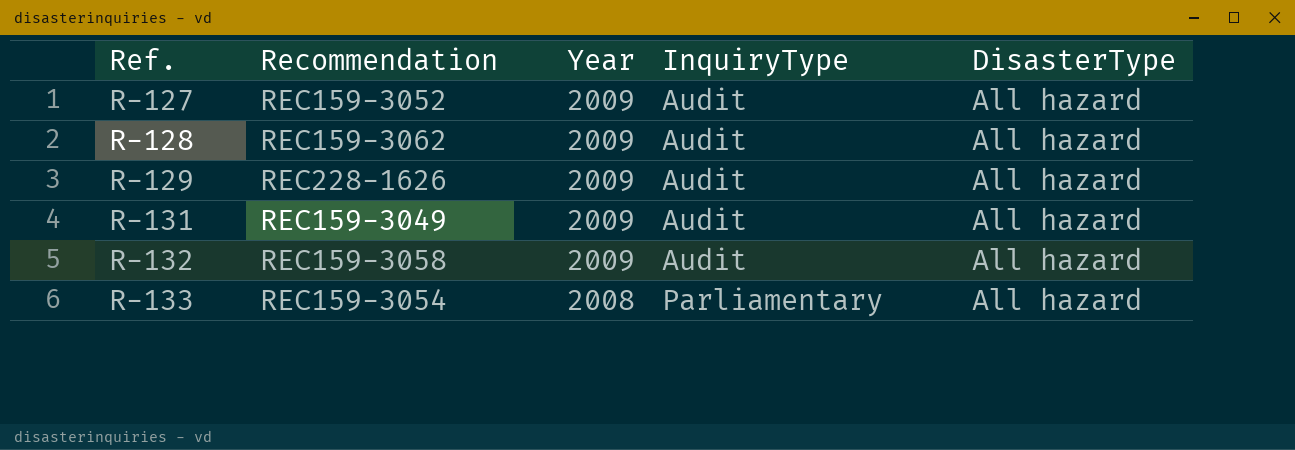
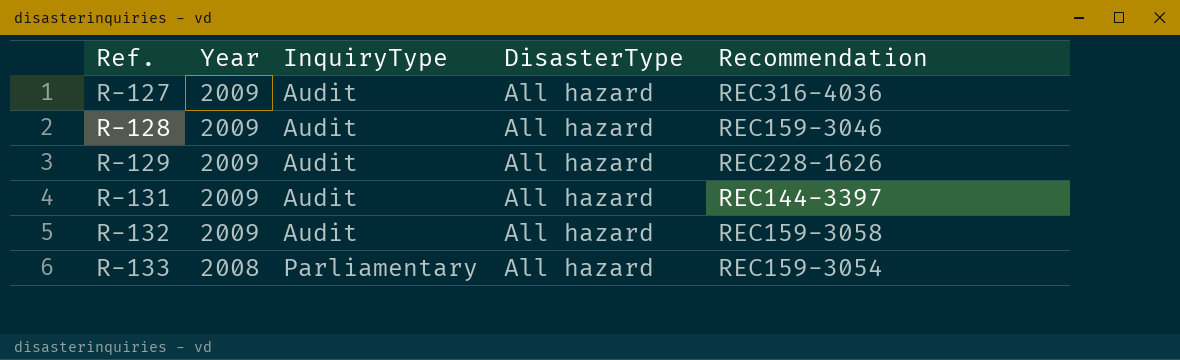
column Recommendation | position: 2 -> 5
R-127 | Recommendation: REC159-3052 -> REC316-4036
R-128 | Recommendation: REC159-3062 -> REC159-3046
R-131 | Recommendation: REC159-3049 -> REC144-3397

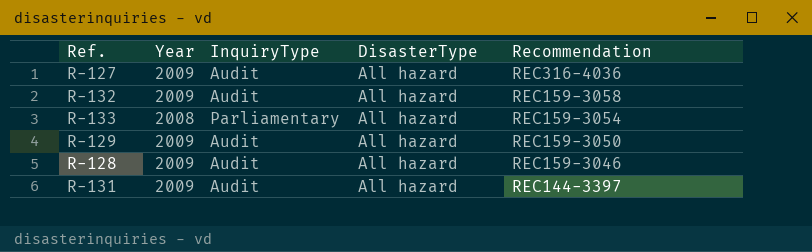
row order: Ref. ascending -> Recommendation descending
R-129 | Recommendation: REC228-1626 -> REC159-3050

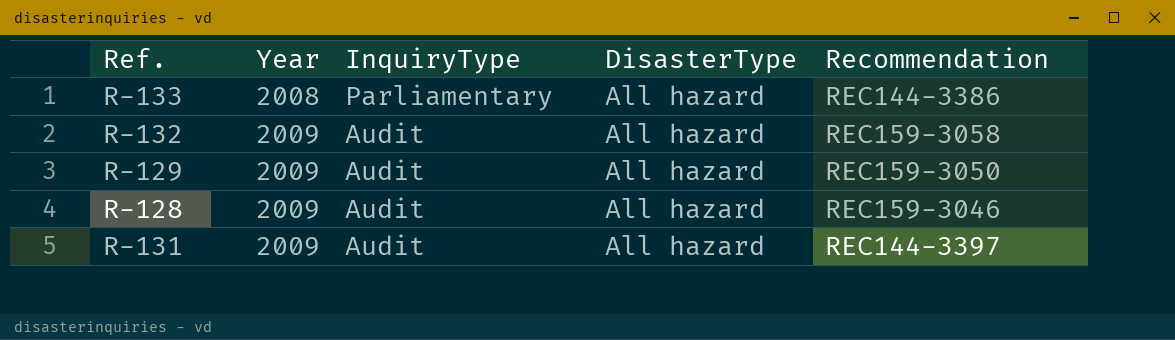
row order: Recommendation descending -> Year ascending
row R-127: 2009 | Audit | All hazard | REC316-4036 -> none
R-133 | Recommendation: REC159-3054 -> REC144-3386

